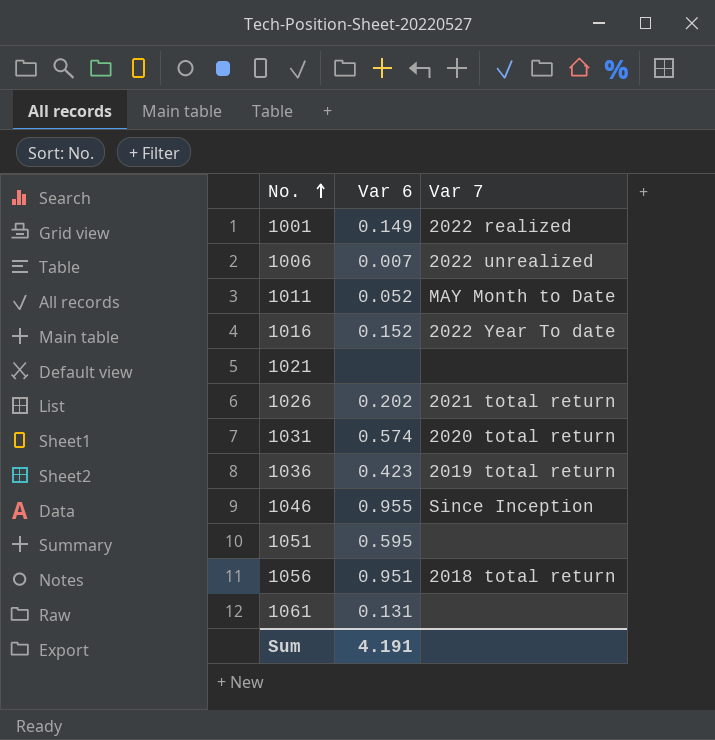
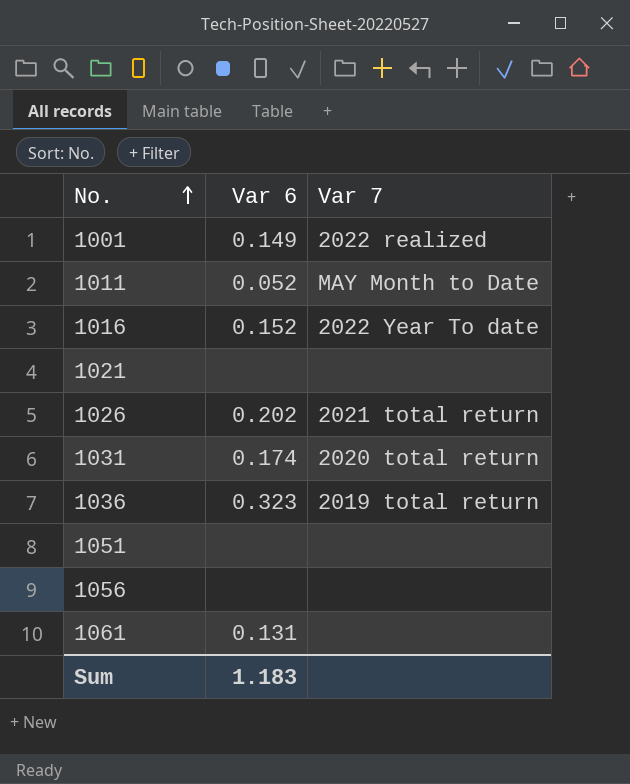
row 1006: 0.007 | 2022 unrealized -> none
row 1046: 0.955 | Since Inception -> none
1031 | Var 6: 0.574 -> 0.174
1036 | Var 6: 0.423 -> 0.323
1051 | Var 6: 0.595 -> none
1056 | Var 6: 0.951 -> none
1056 | Var 7: 2018 total return -> none
Sum | Var 6: 4.191 -> 1.183

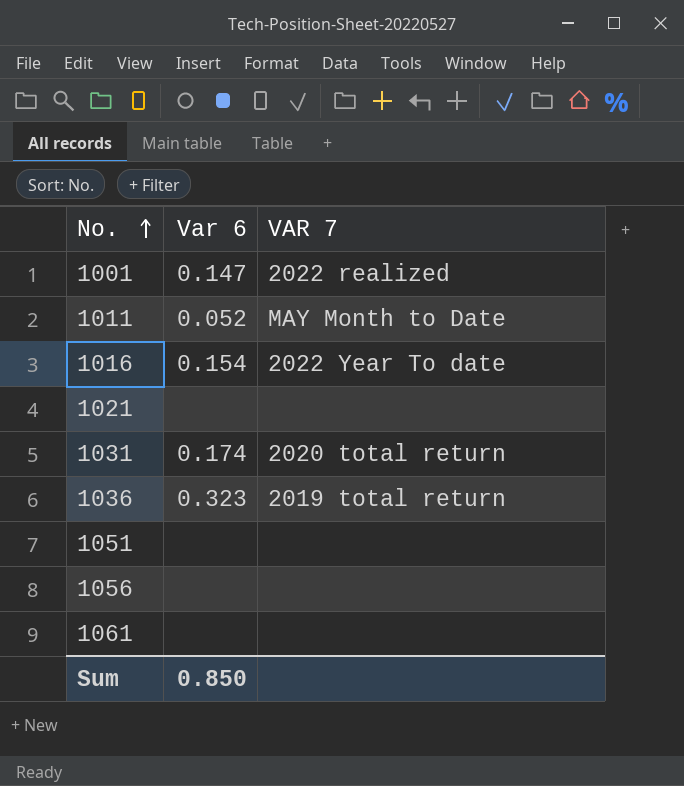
column name: Var 7 -> VAR 7
row 1026: 0.202 | 2021 total return -> none
1001 | Var 6: 0.149 -> 0.147
1016 | Var 6: 0.152 -> 0.154
1061 | Var 6: 0.131 -> none
Sum | Var 6: 1.183 -> 0.850

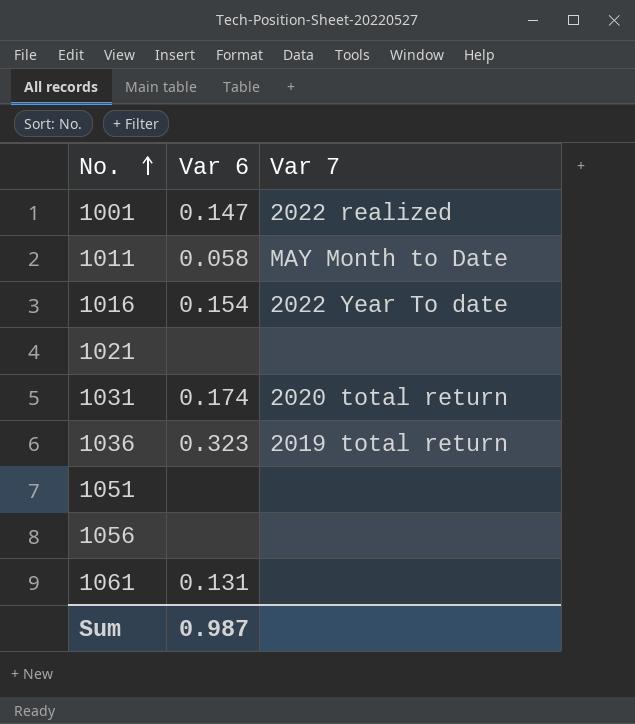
column name: VAR 7 -> Var 7
1011 | Var 6: 0.052 -> 0.058
1061 | Var 6: none -> 0.131
Sum | Var 6: 0.850 -> 0.987

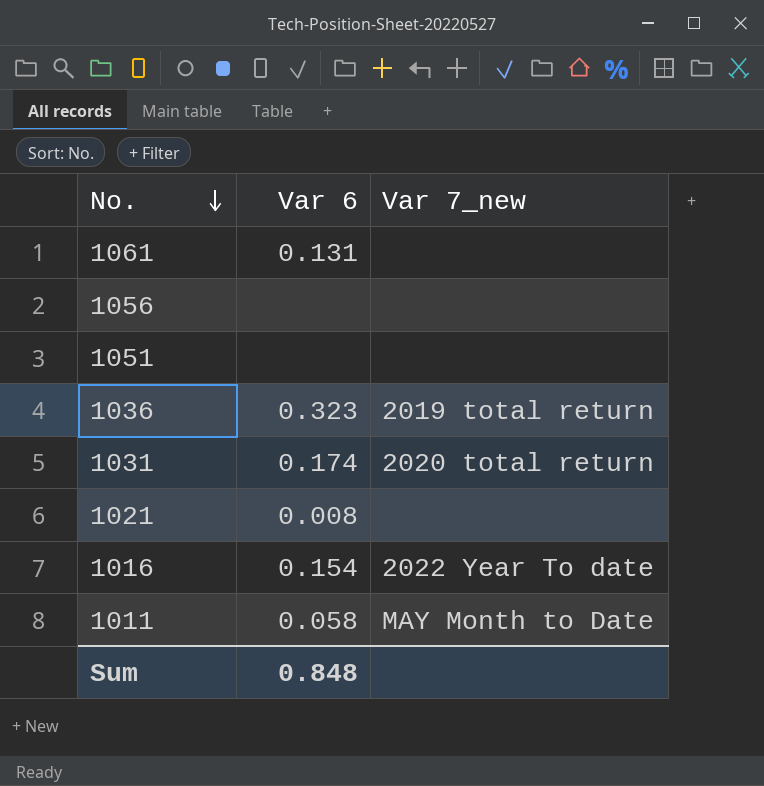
row order: No. ascending -> No. descending
column name: Var 7 -> Var 7_new
row 1001: 0.147 | 2022 realized -> none
1021 | Var 6: none -> 0.008
Sum | Var 6: 0.987 -> 0.848

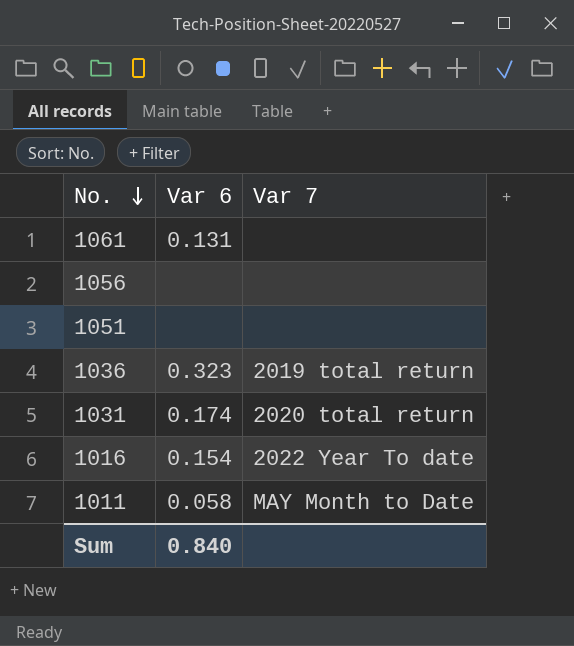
column name: Var 7_new -> Var 7
row 1021: 0.008 | none -> none
Sum | Var 6: 0.848 -> 0.840

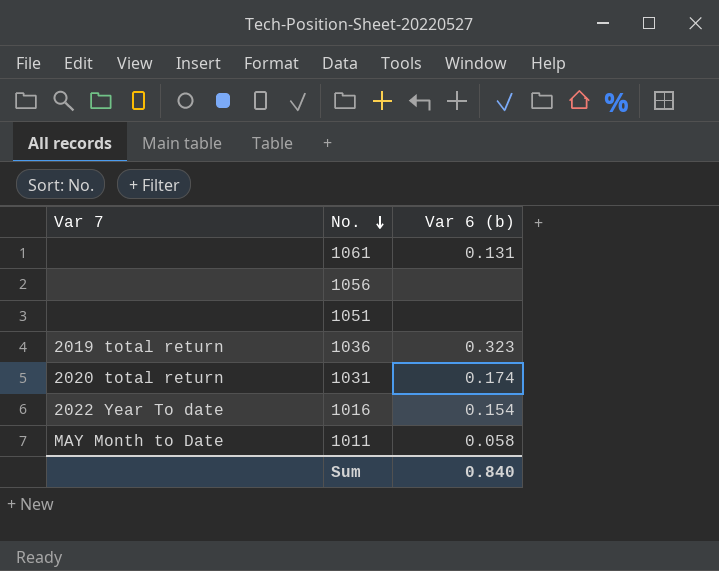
column Var 7 | position: 3 -> 1
column name: Var 6 -> Var 6 (b)

